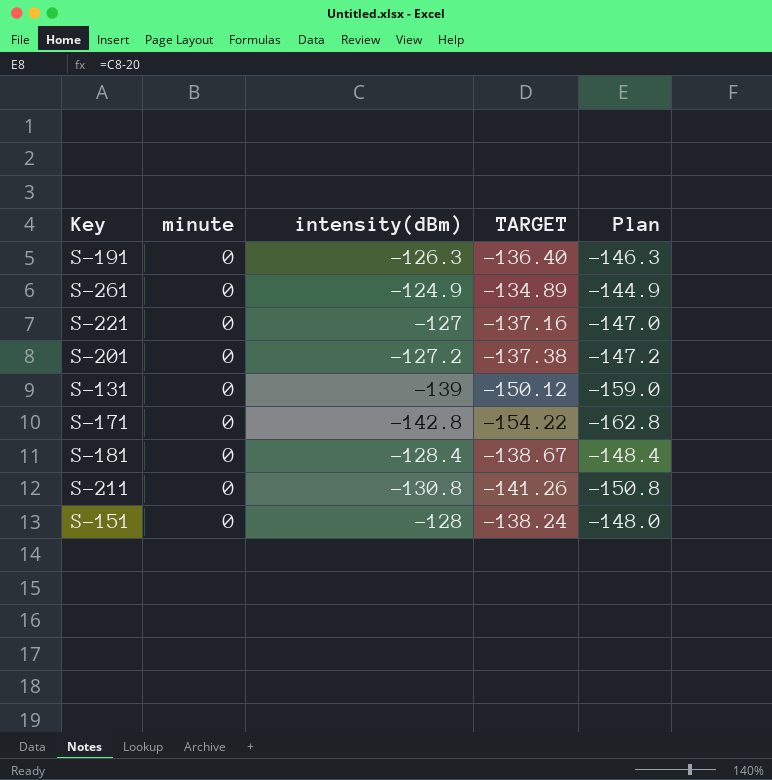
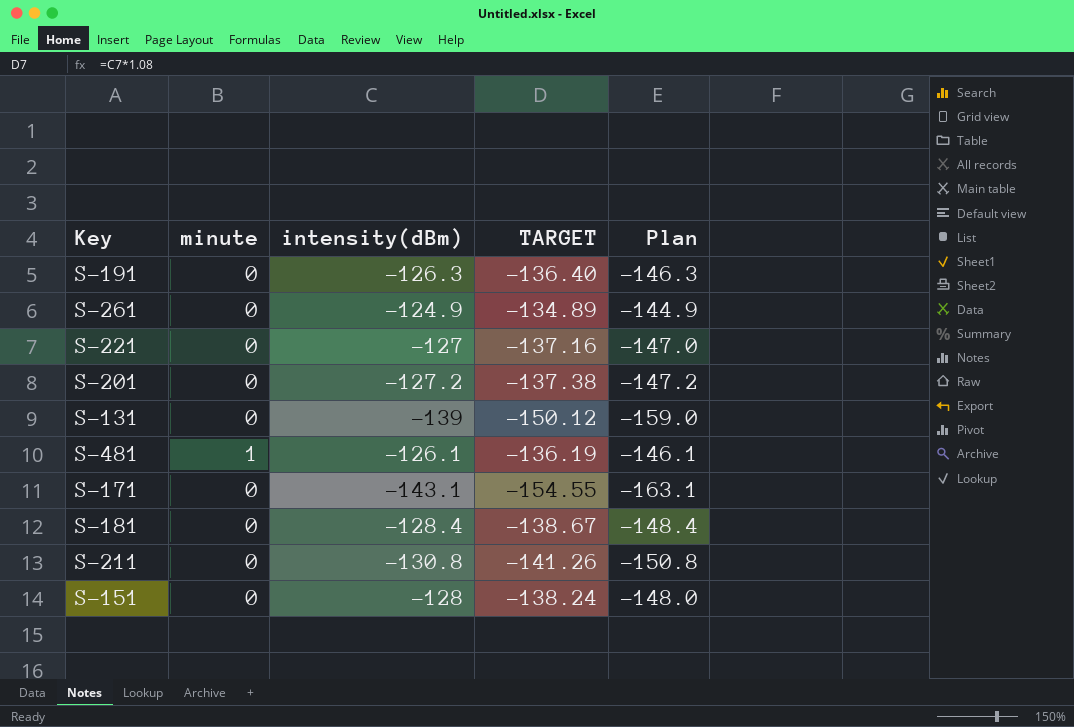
row S-481: none -> 1 | -126.1 | -136.19 | -146.1
S-171 | intensity(dBm): -142.8 -> -143.1
S-171 | TARGET: -154.22 -> -154.55
S-171 | Plan: -162.8 -> -163.1

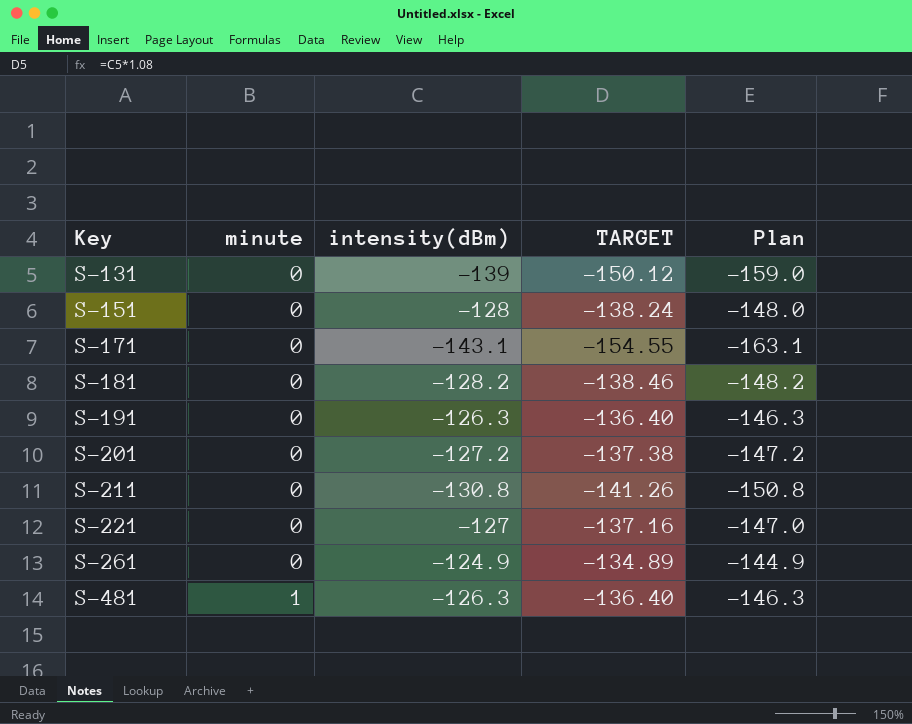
row order: none -> Key ascending
S-181 | intensity(dBm): -128.4 -> -128.2
S-181 | TARGET: -138.67 -> -138.46
S-181 | Plan: -148.4 -> -148.2
S-481 | intensity(dBm): -126.1 -> -126.3
S-481 | TARGET: -136.19 -> -136.40
S-481 | Plan: -146.1 -> -146.3

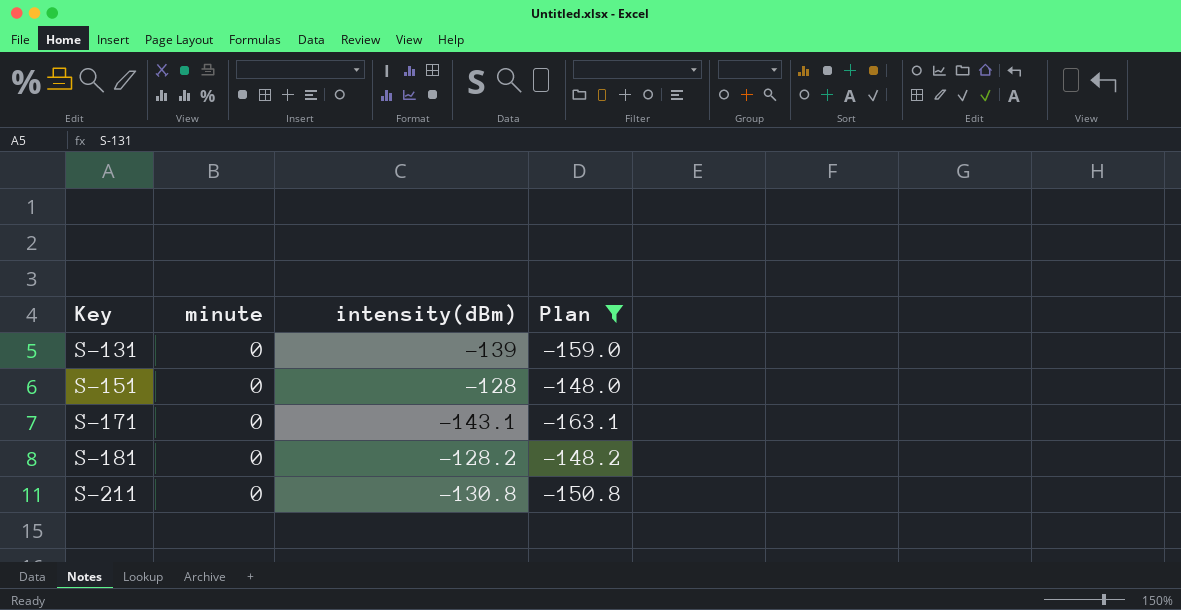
filter: none -> Plan <= -148.0
column TARGET | formula: [intensity(dBm)] * 1.08 -> none

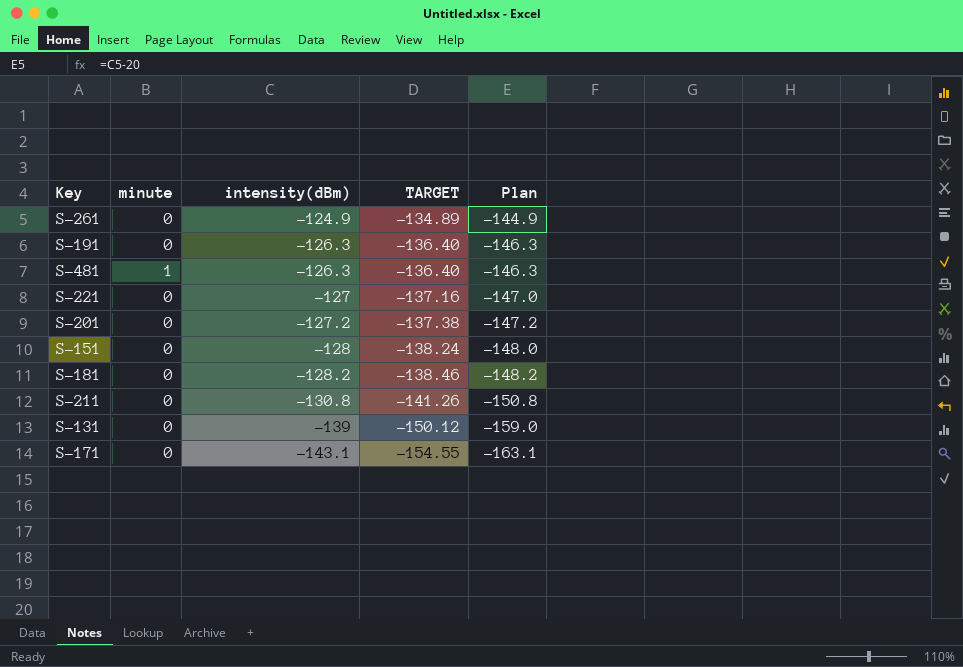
filter: Plan <= -148.0 -> none
row order: Key ascending -> intensity(dBm) descending
column TARGET | formula: none -> [intensity(dBm)] * 1.08

